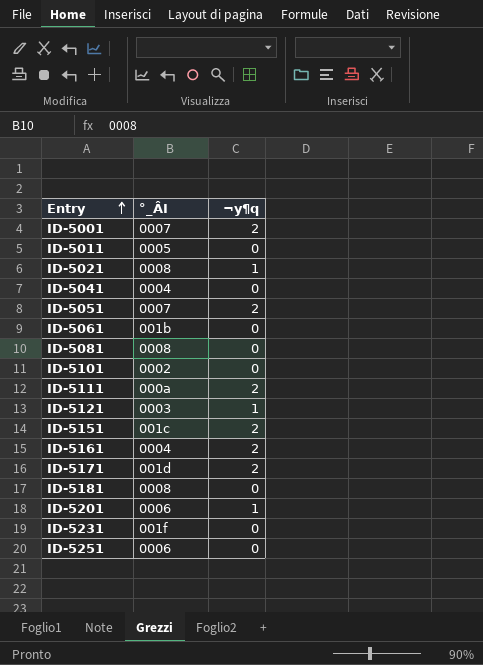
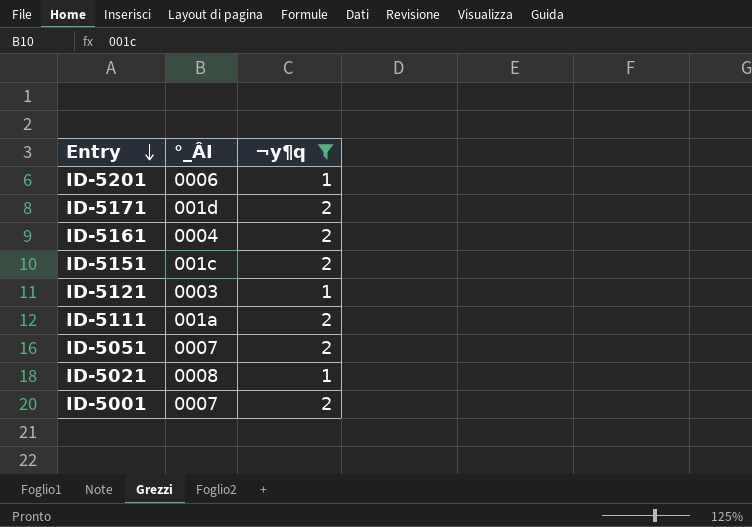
filter: none -> ¬y¶q != 0
row order: Entry ascending -> Entry descending
ID-5111 | °_ÂI: 000a -> 001a

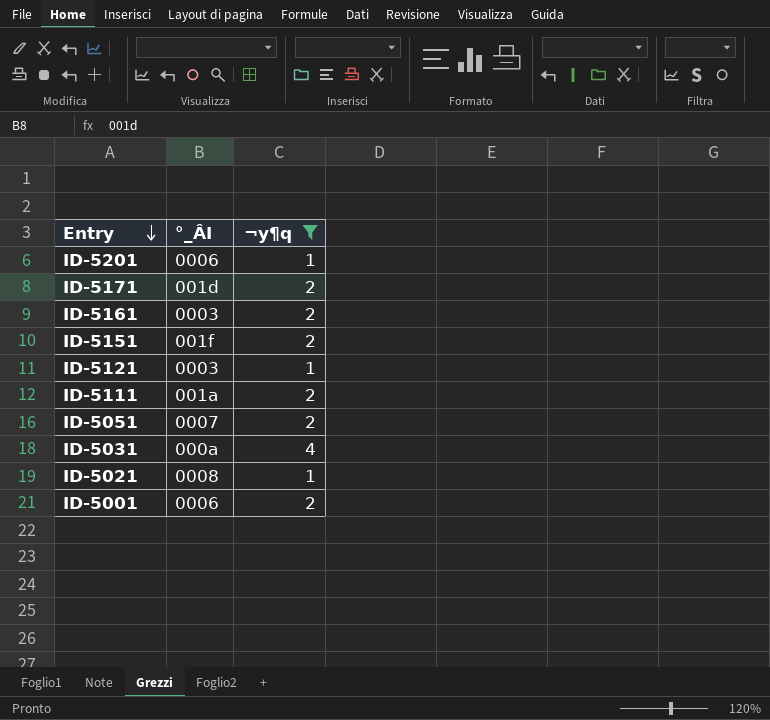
ID-5161 | °_ÂI: 0004 -> 0003
ID-5151 | °_ÂI: 001c -> 001f
row ID-5031: none -> 000a | 4
ID-5001 | °_ÂI: 0007 -> 0006

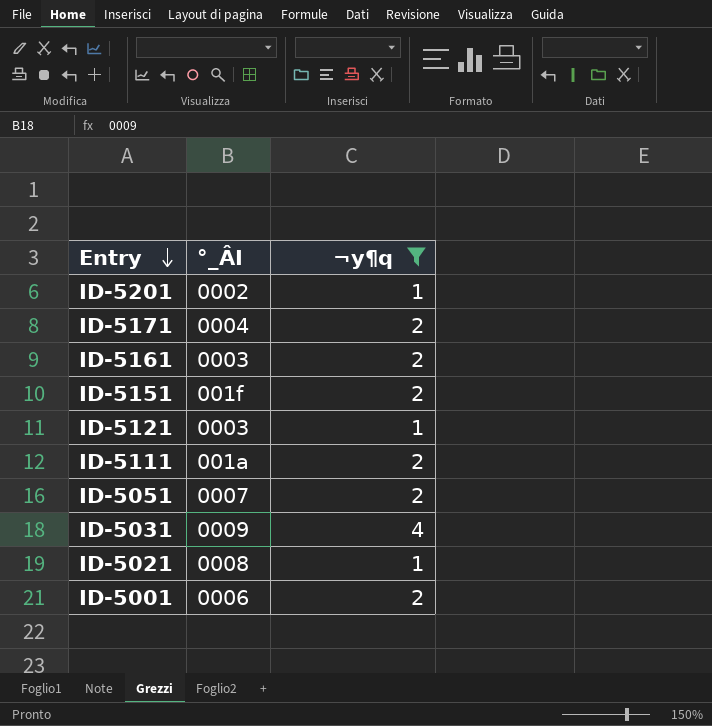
ID-5201 | °_ÂI: 0006 -> 0002
ID-5171 | °_ÂI: 001d -> 0004
ID-5031 | °_ÂI: 000a -> 0009

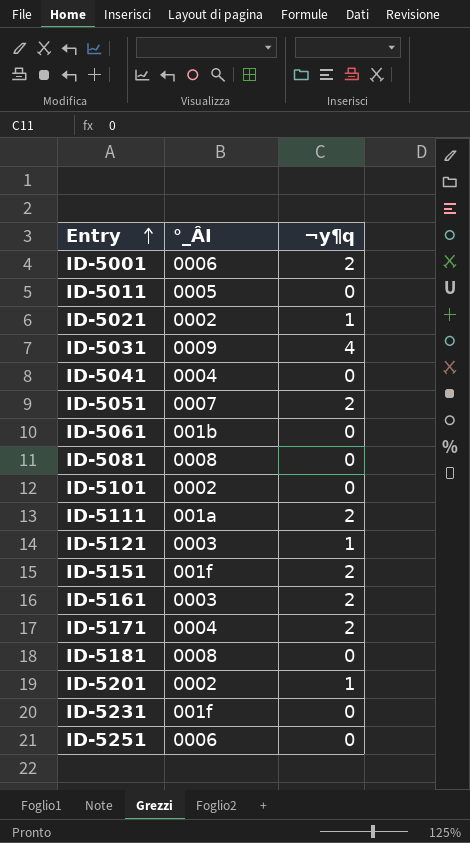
filter: ¬y¶q != 0 -> none
row order: Entry descending -> Entry ascending
ID-5021 | °_ÂI: 0008 -> 0002

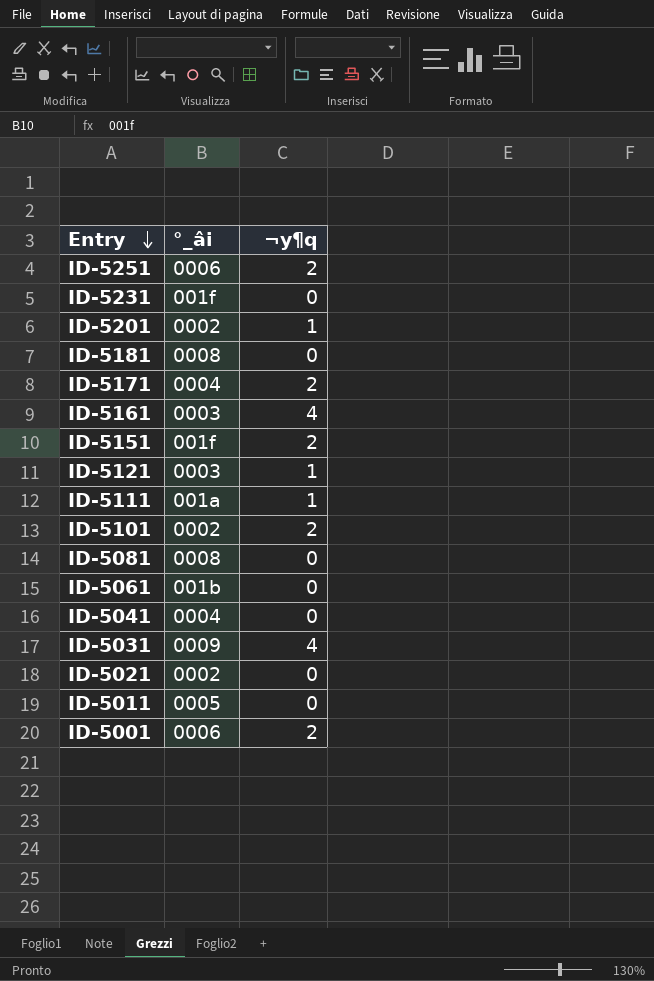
row order: Entry ascending -> Entry descending
column name: °_ÂI -> °_âi
row ID-5051: 0007 | 2 -> none
ID-5251 | ¬y¶q: 0 -> 2
ID-5161 | ¬y¶q: 2 -> 4
ID-5111 | ¬y¶q: 2 -> 1
ID-5101 | ¬y¶q: 0 -> 2
ID-5021 | ¬y¶q: 1 -> 0

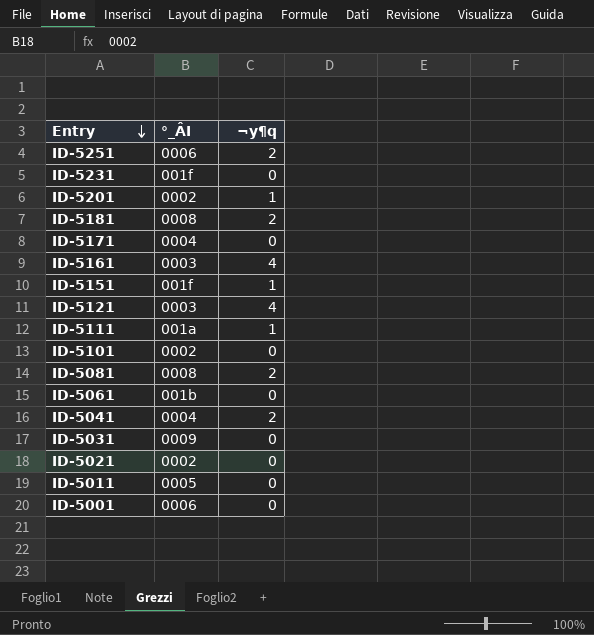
column name: °_âi -> °_ÂI
ID-5181 | ¬y¶q: 0 -> 2
ID-5171 | ¬y¶q: 2 -> 0
ID-5151 | ¬y¶q: 2 -> 1
ID-5121 | ¬y¶q: 1 -> 4
ID-5101 | ¬y¶q: 2 -> 0
ID-5081 | ¬y¶q: 0 -> 2
ID-5041 | ¬y¶q: 0 -> 2
ID-5031 | ¬y¶q: 4 -> 0
ID-5001 | ¬y¶q: 2 -> 0

